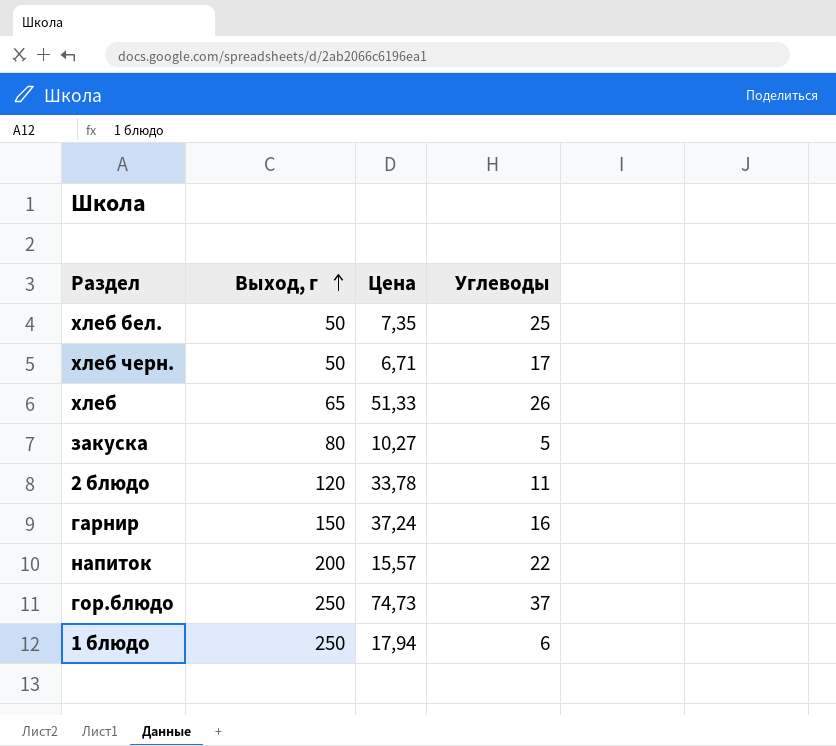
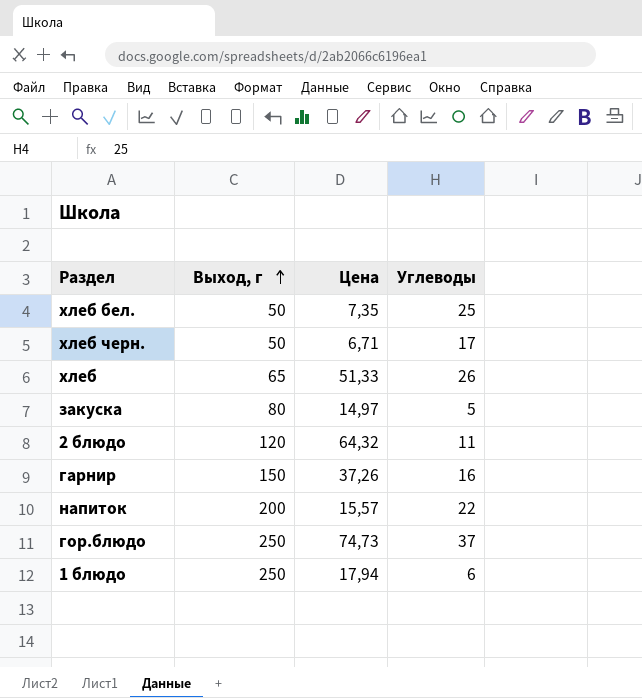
закуска | Цена: 10,27 -> 14,97
2 блюдо | Цена: 33,78 -> 64,32
гарнир | Цена: 37,24 -> 37,26

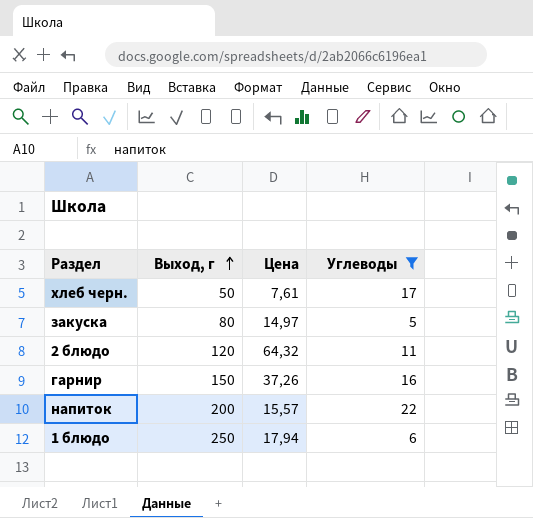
filter: none -> Углеводы <= 22
хлеб черн. | Цена: 6,71 -> 7,61

